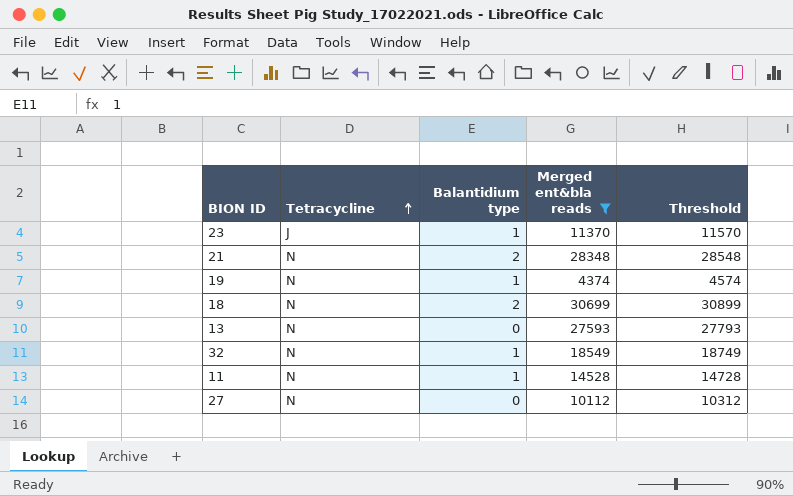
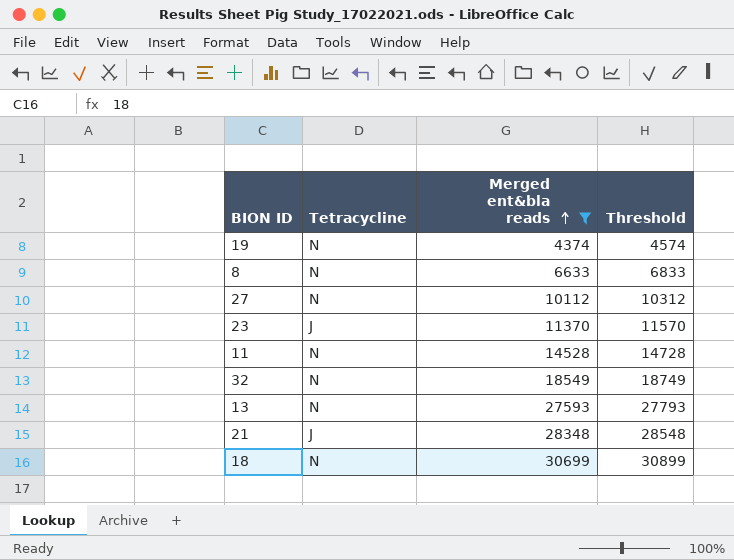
row order: Tetracycline ascending -> Merged ent&bla reads ascending
column Balantidium type | position: 3 -> none
row 8: none -> N | 6633 | 6833
21 | Tetracycline: N -> J

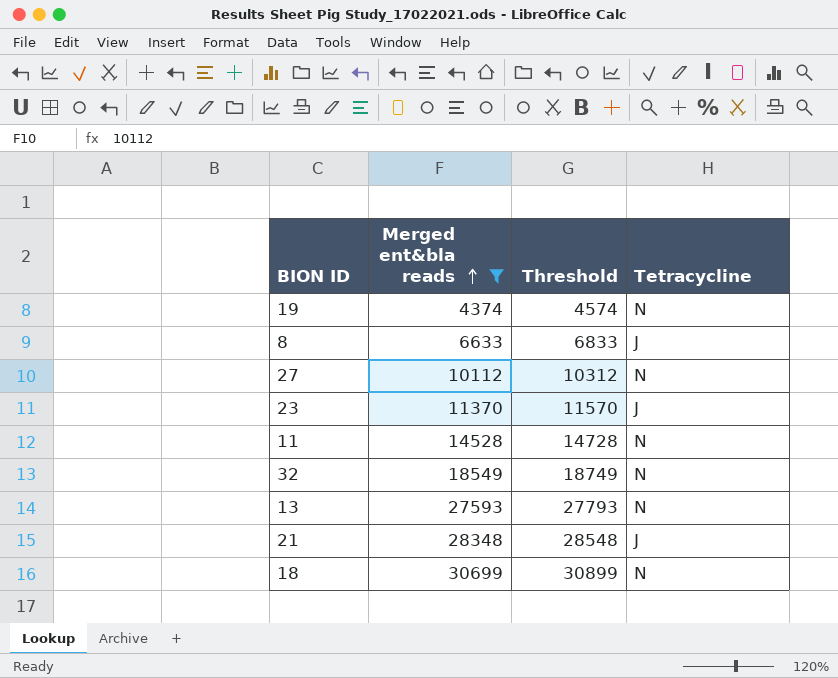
column Tetracycline | position: 2 -> 4
8 | Tetracycline: N -> J

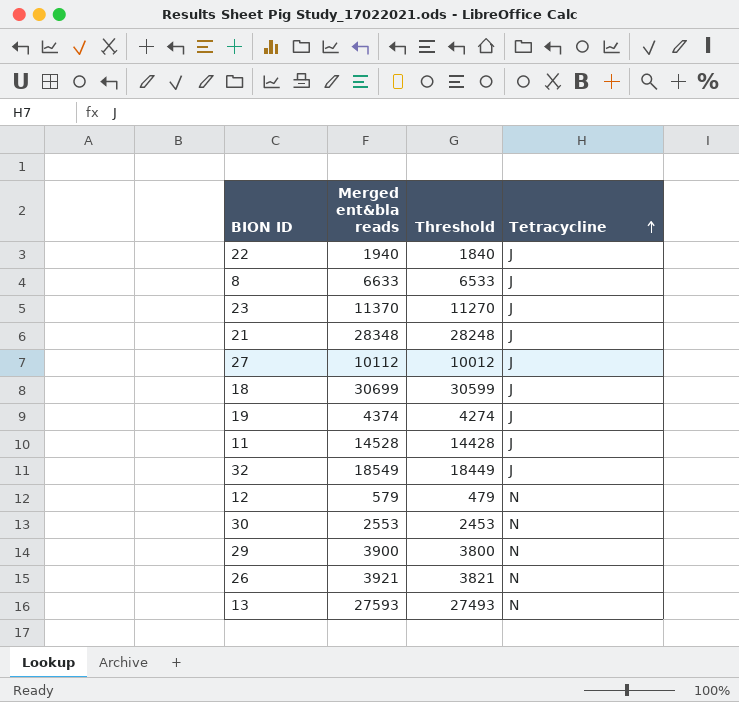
filter: Merged ent&bla reads >= 4374 -> none
row order: Merged ent&bla reads ascending -> Tetracycline ascending
column Threshold | formula: [Merged ent&bla reads] + 200 -> [Merged ent&bla reads] - 100
27 | Tetracycline: N -> J
18 | Tetracycline: N -> J
19 | Tetracycline: N -> J
11 | Tetracycline: N -> J
32 | Tetracycline: N -> J

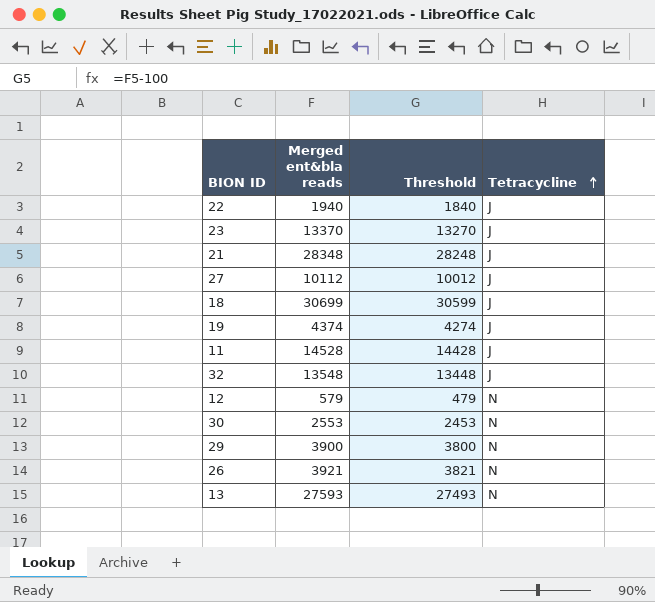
row 8: 6633 | 6533 | J -> none
23 | Merged ent&bla reads: 11370 -> 13370
23 | Threshold: 11270 -> 13270
32 | Merged ent&bla reads: 18549 -> 13548
32 | Threshold: 18449 -> 13448

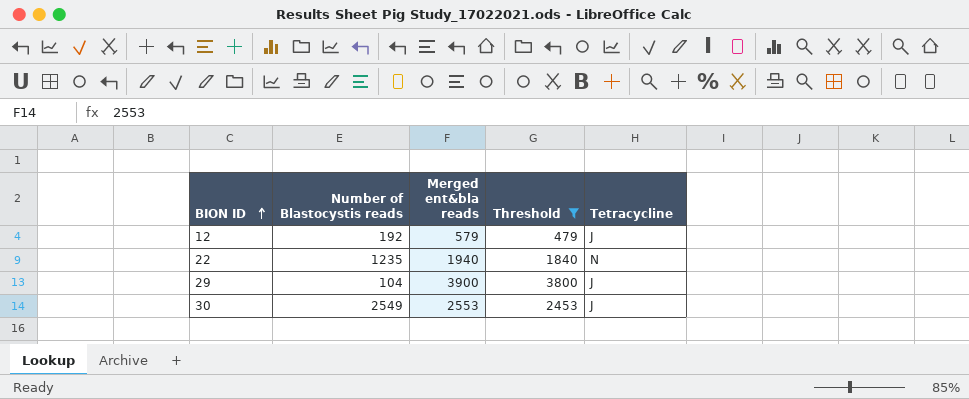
filter: none -> Threshold <= 3800
row order: Tetracycline ascending -> BION ID ascending
column Number of Blastocystis reads | position: none -> 2
12 | Tetracycline: N -> J
22 | Tetracycline: J -> N
29 | Tetracycline: N -> J
30 | Tetracycline: N -> J

